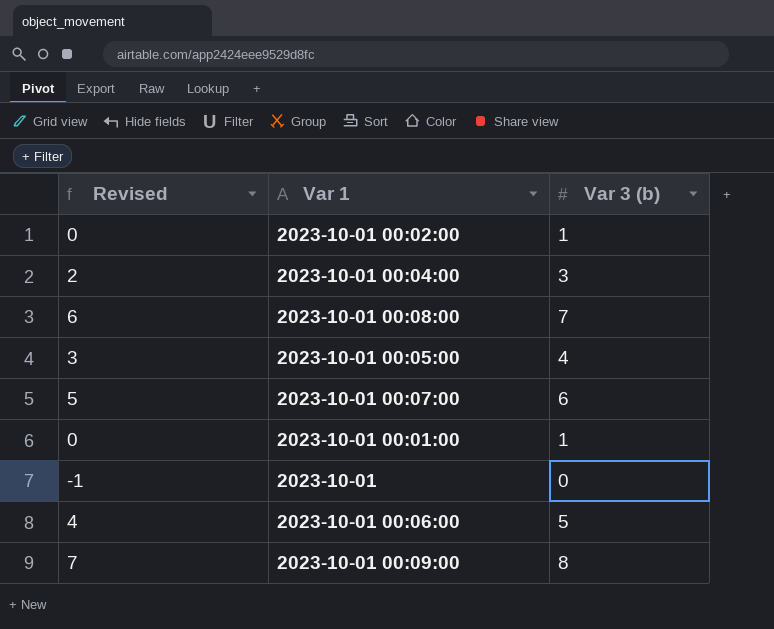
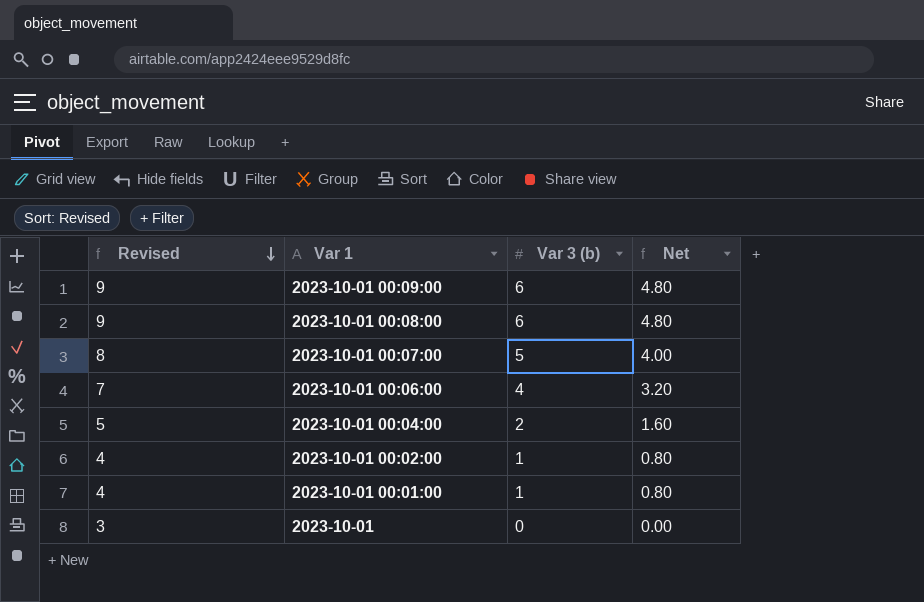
row order: none -> Revised descending
column Revised | formula: [Var 3 (b)] - 1 -> [Var 3 (b)] + 3
column Net | formula: none -> [Var 3 (b)] * 0.8
row 2023-10-01 00:05:00: 3 | 4 -> none
2023-10-01 00:09:00 | Var 3 (b): 8 -> 6
2023-10-01 00:08:00 | Var 3 (b): 7 -> 6
2023-10-01 00:07:00 | Var 3 (b): 6 -> 5
2023-10-01 00:06:00 | Var 3 (b): 5 -> 4
2023-10-01 00:04:00 | Var 3 (b): 3 -> 2

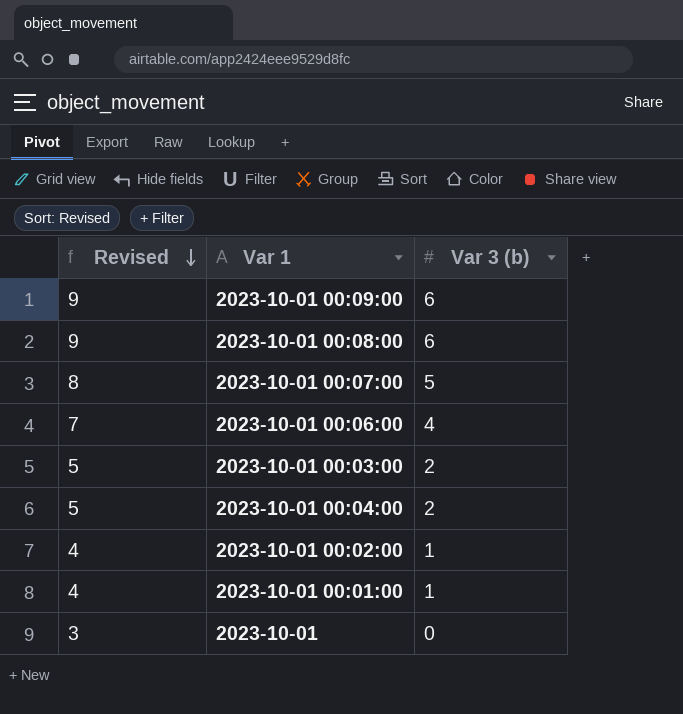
column Net | formula: [Var 3 (b)] * 0.8 -> none
row 2023-10-01 00:03:00: none -> 5 | 2

